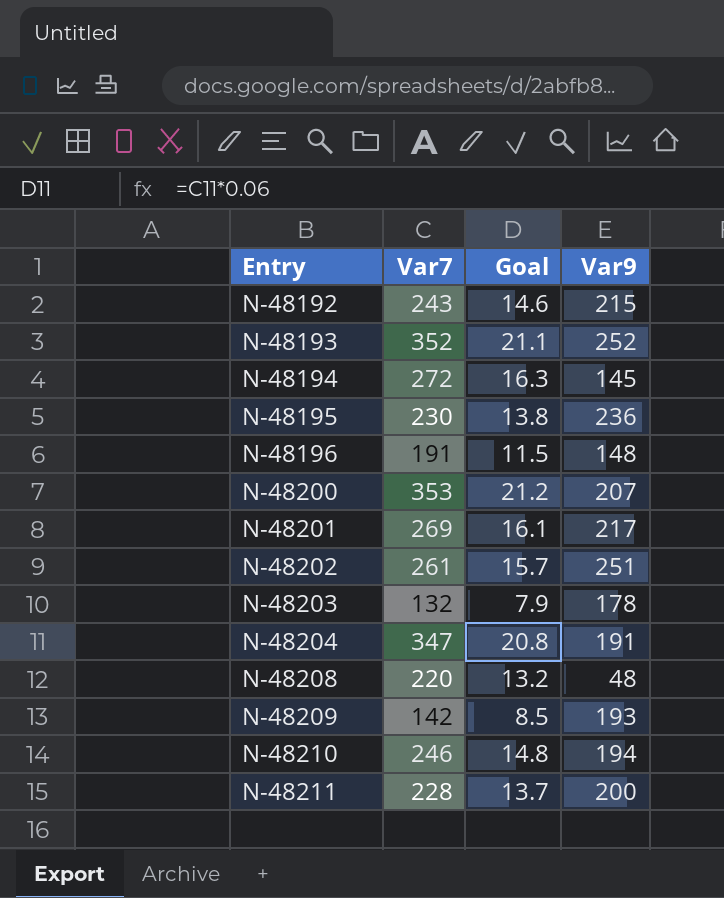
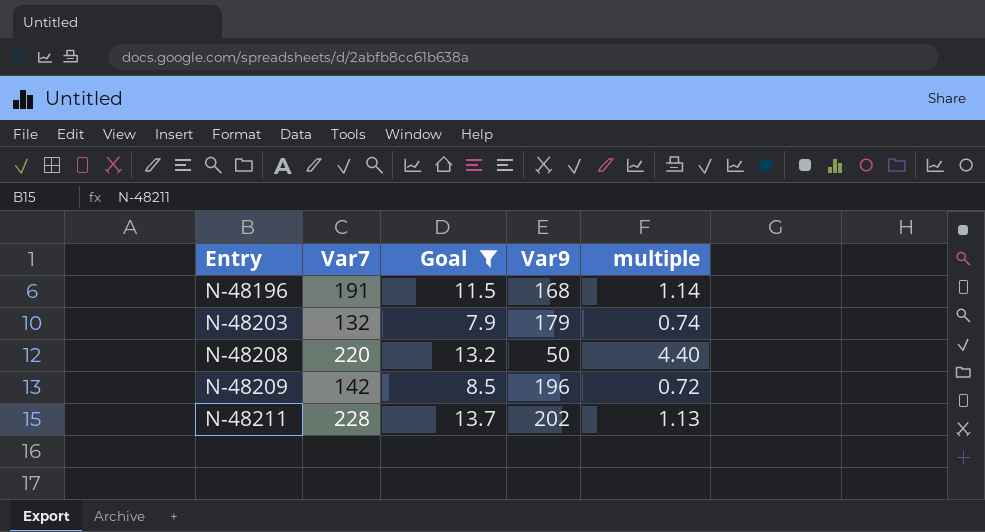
filter: none -> Goal <= 13.7
column multiple | formula: none -> [Var7] / [Var9]
N-48196 | Var9: 148 -> 168
N-48203 | Var9: 178 -> 179
N-48208 | Var9: 48 -> 50
N-48209 | Var9: 193 -> 196
N-48211 | Var9: 200 -> 202

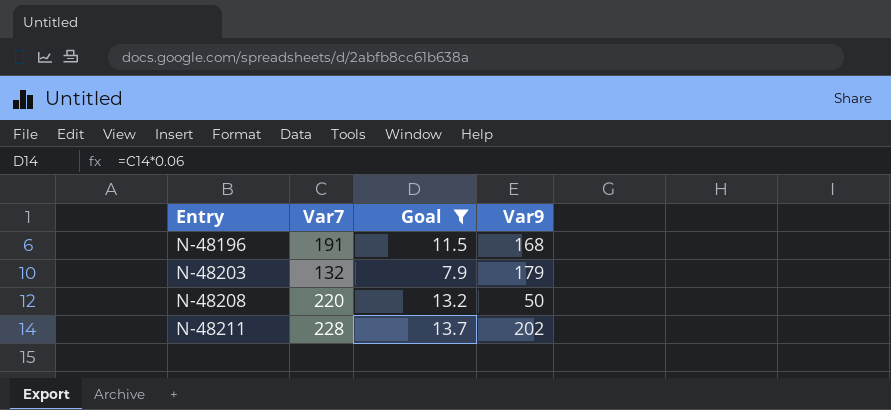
column multiple | formula: [Var7] / [Var9] -> none
row N-48209: 142 | 8.5 | 196 | 0.72 -> none

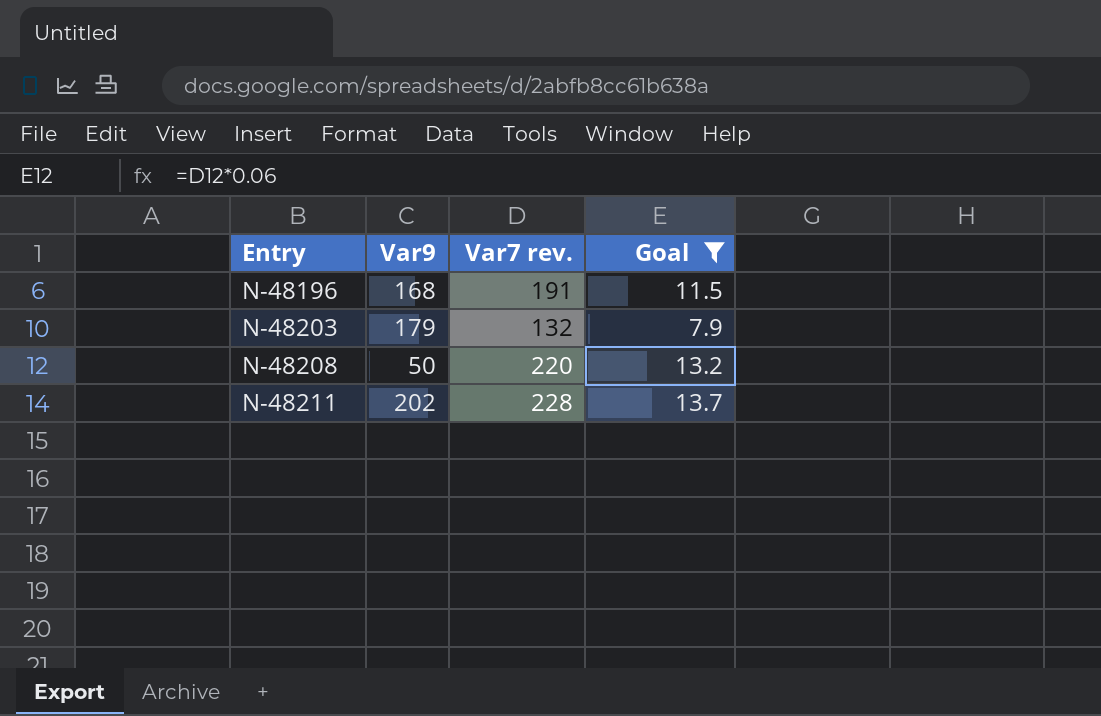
column Var9 | position: 4 -> 2
column name: Var7 -> Var7 rev.

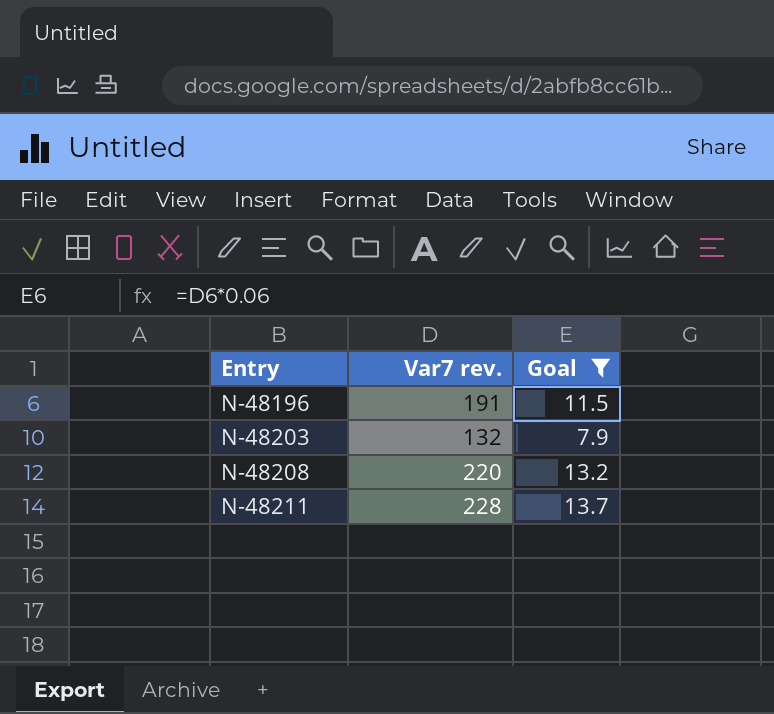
column Var9 | position: 2 -> none

